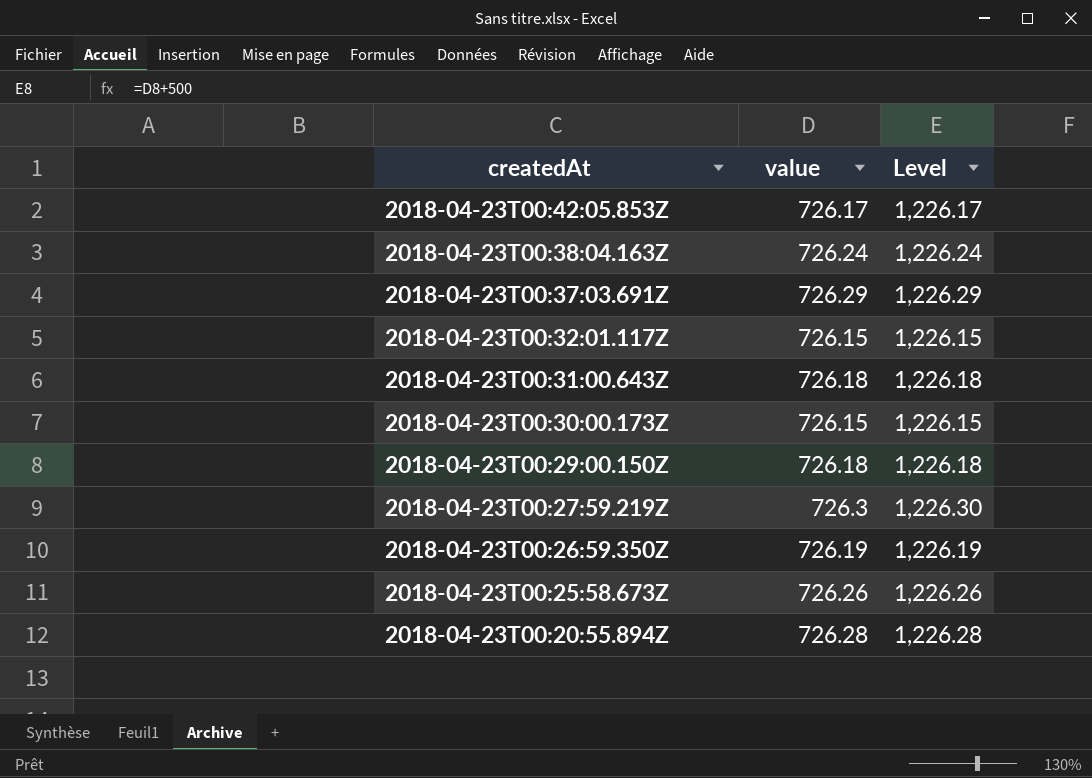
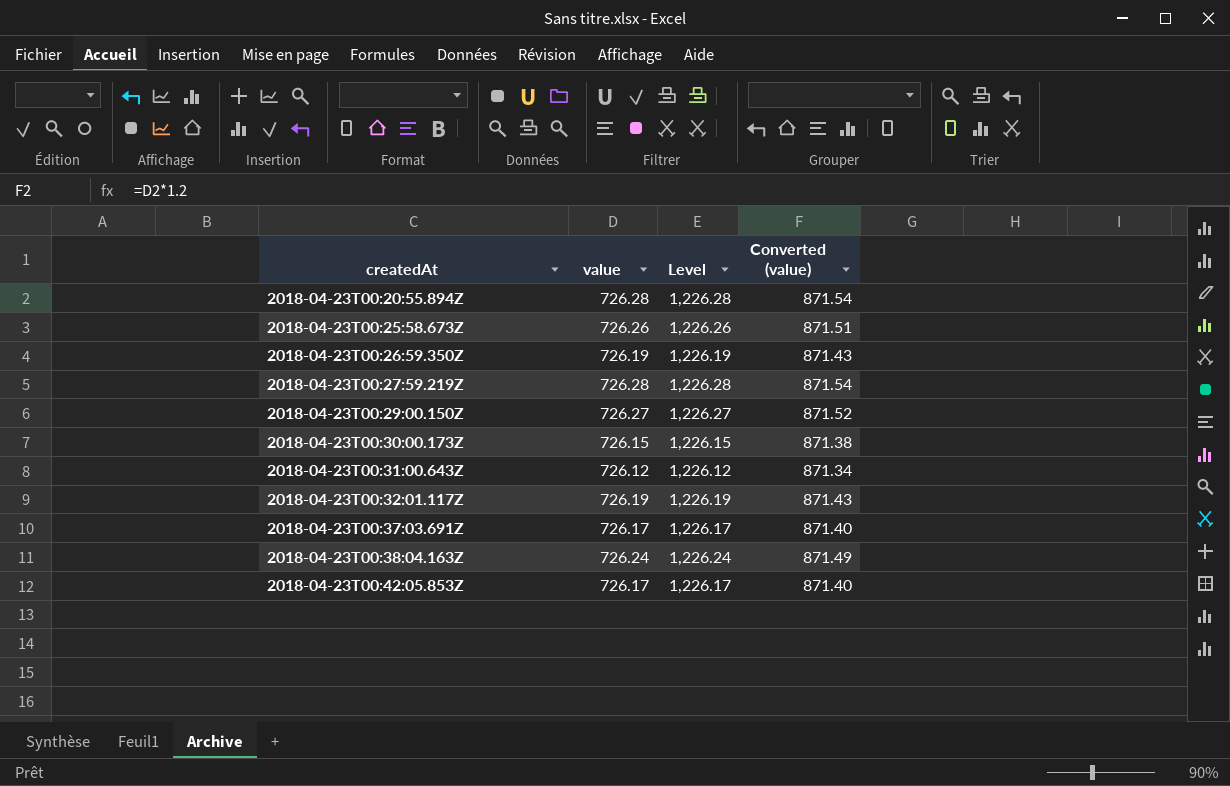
row order: createdAt descending -> createdAt ascending
column Converted (value) | formula: none -> [value] * 1.2
2018-04-23T00:27:59.219Z | value: 726.3 -> 726.28
2018-04-23T00:27:59.219Z | Level: 1,226.30 -> 1,226.28
2018-04-23T00:29:00.150Z | value: 726.18 -> 726.27
2018-04-23T00:29:00.150Z | Level: 1,226.18 -> 1,226.27
2018-04-23T00:31:00.643Z | value: 726.18 -> 726.12
2018-04-23T00:31:00.643Z | Level: 1,226.18 -> 1,226.12
2018-04-23T00:32:01.117Z | value: 726.15 -> 726.19
2018-04-23T00:32:01.117Z | Level: 1,226.15 -> 1,226.19
2018-04-23T00:37:03.691Z | value: 726.29 -> 726.17
2018-04-23T00:37:03.691Z | Level: 1,226.29 -> 1,226.17

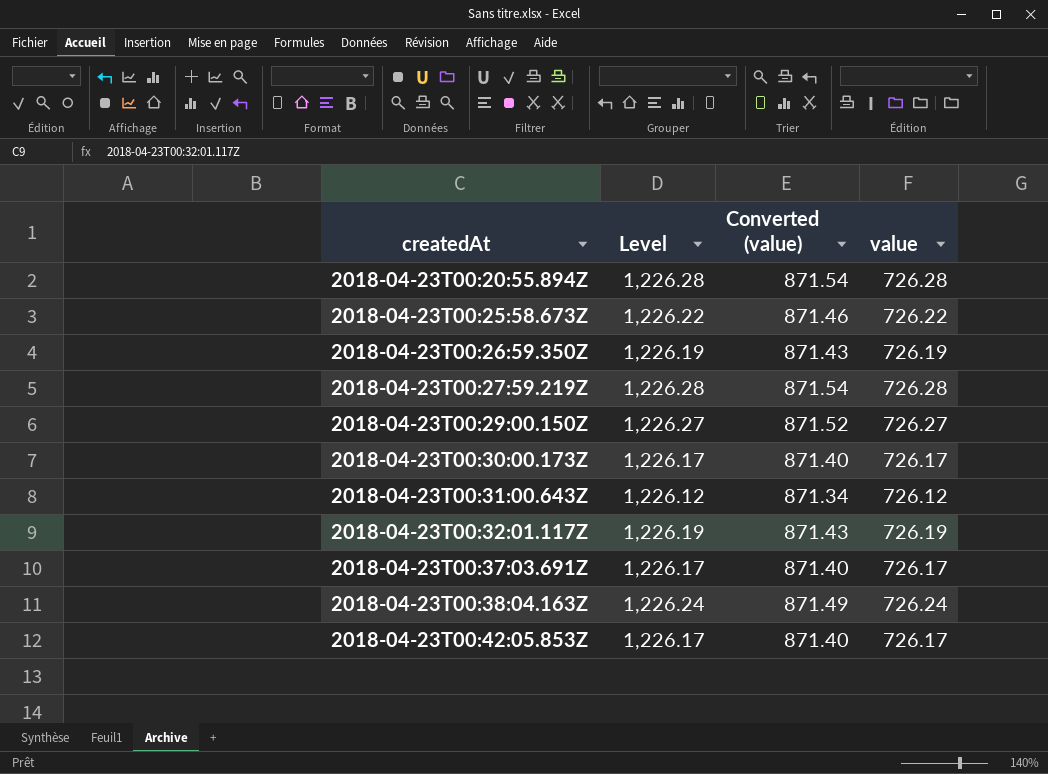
column value | position: 2 -> 4
2018-04-23T00:25:58.673Z | Level: 1,226.26 -> 1,226.22
2018-04-23T00:25:58.673Z | Converted (value): 871.51 -> 871.46
2018-04-23T00:25:58.673Z | value: 726.26 -> 726.22
2018-04-23T00:30:00.173Z | Level: 1,226.15 -> 1,226.17
2018-04-23T00:30:00.173Z | Converted (value): 871.38 -> 871.40
2018-04-23T00:30:00.173Z | value: 726.15 -> 726.17

